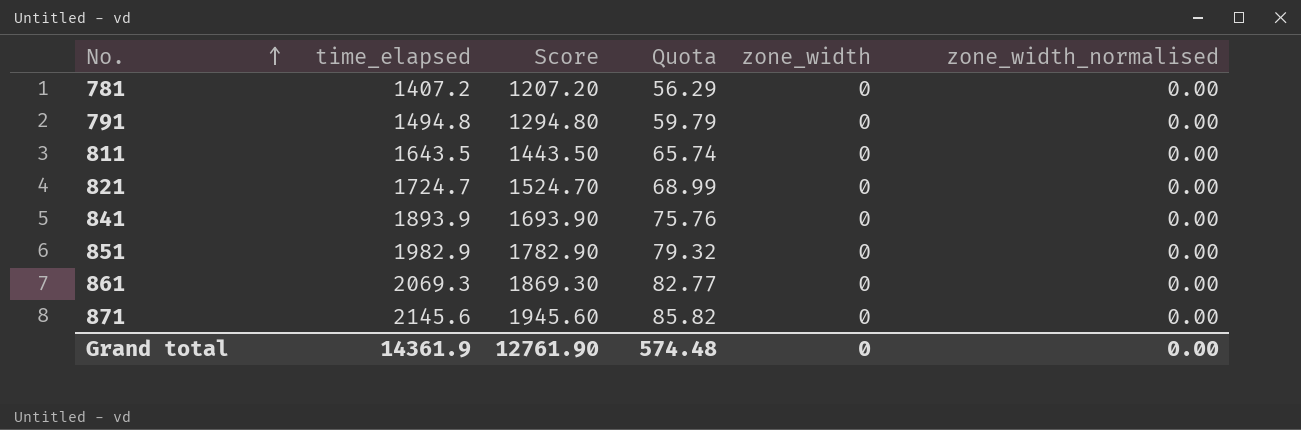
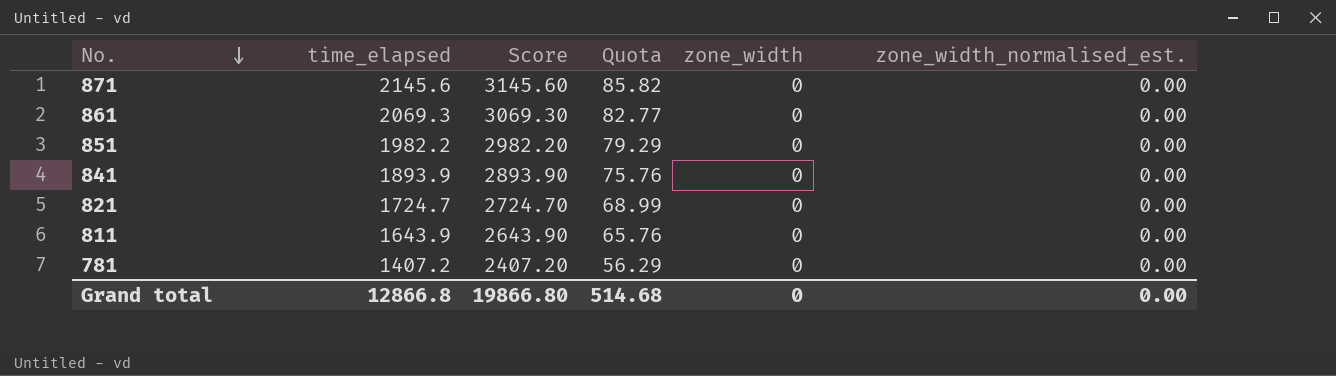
row order: No. ascending -> No. descending
column Score | formula: [time_elapsed] - 200 -> [time_elapsed] + 1000
column name: zone_width_normalised -> zone_width_normalised_est.
row 791: 1494.8 | 1294.80 | 59.79 | 0 | 0.00 -> none
851 | time_elapsed: 1982.9 -> 1982.2
851 | Quota: 79.32 -> 79.29
811 | time_elapsed: 1643.5 -> 1643.9
811 | Quota: 65.74 -> 65.76
Grand total | time_elapsed: 14361.9 -> 12866.8
Grand total | Score: 12761.90 -> 19866.80
Grand total | Quota: 574.48 -> 514.68

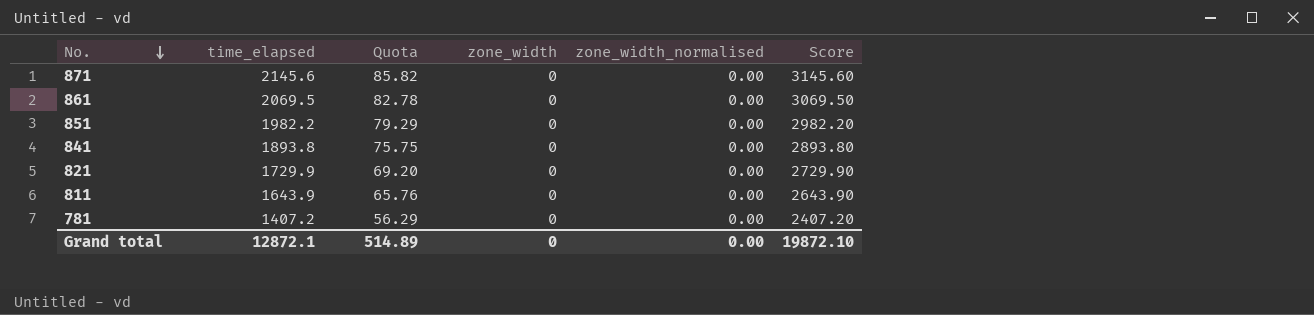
column name: zone_width_normalised_est. -> zone_width_normalised
column Score | position: 3 -> 6
861 | time_elapsed: 2069.3 -> 2069.5
861 | Quota: 82.77 -> 82.78
861 | Score: 3069.30 -> 3069.50
841 | time_elapsed: 1893.9 -> 1893.8
841 | Quota: 75.76 -> 75.75
841 | Score: 2893.90 -> 2893.80
821 | time_elapsed: 1724.7 -> 1729.9
821 | Quota: 68.99 -> 69.20
821 | Score: 2724.70 -> 2729.90
Grand total | time_elapsed: 12866.8 -> 12872.1
Grand total | Quota: 514.68 -> 514.89
Grand total | Score: 19866.80 -> 19872.10

